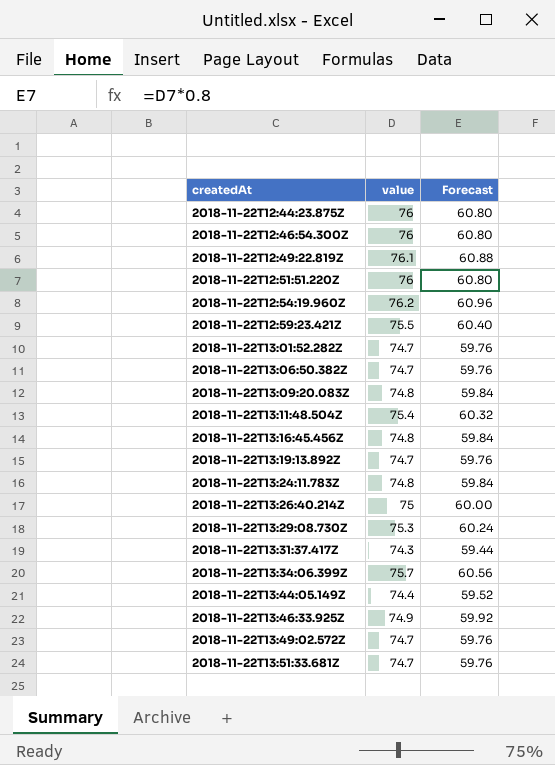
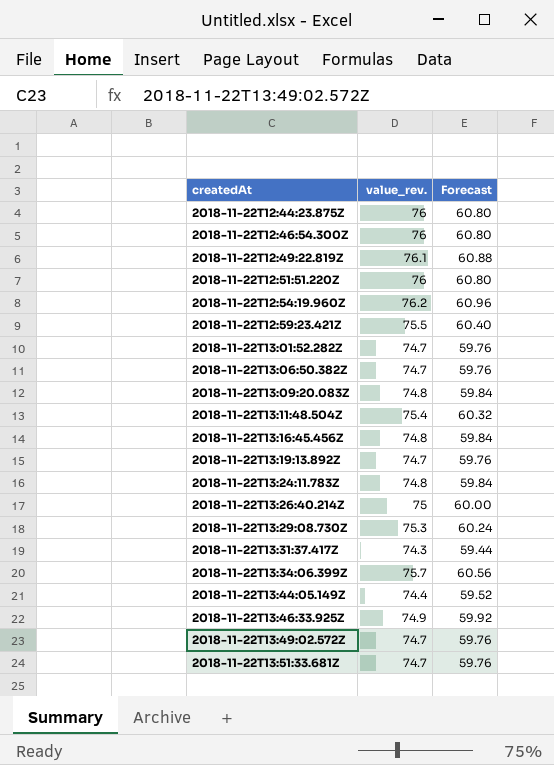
column name: value -> value_rev.

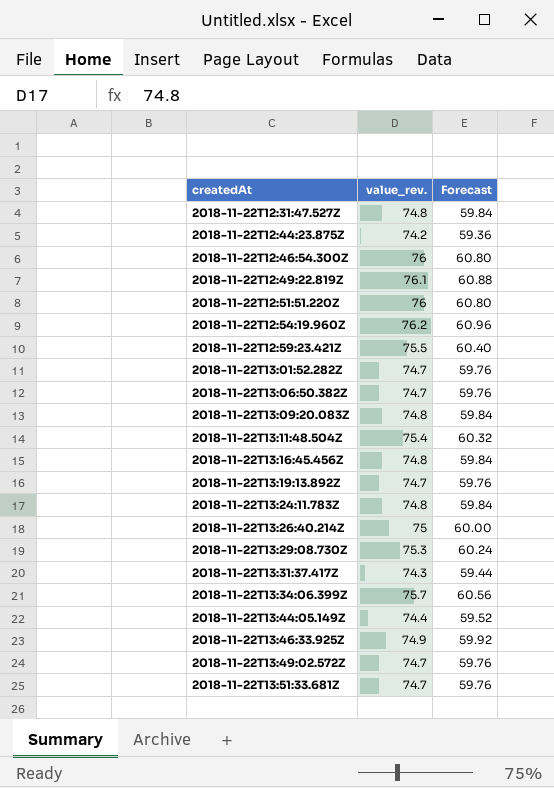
row 2018-11-22T12:31:47.527Z: none -> 74.8 | 59.84
2018-11-22T12:44:23.875Z | value_rev.: 76 -> 74.2
2018-11-22T12:44:23.875Z | Forecast: 60.80 -> 59.36

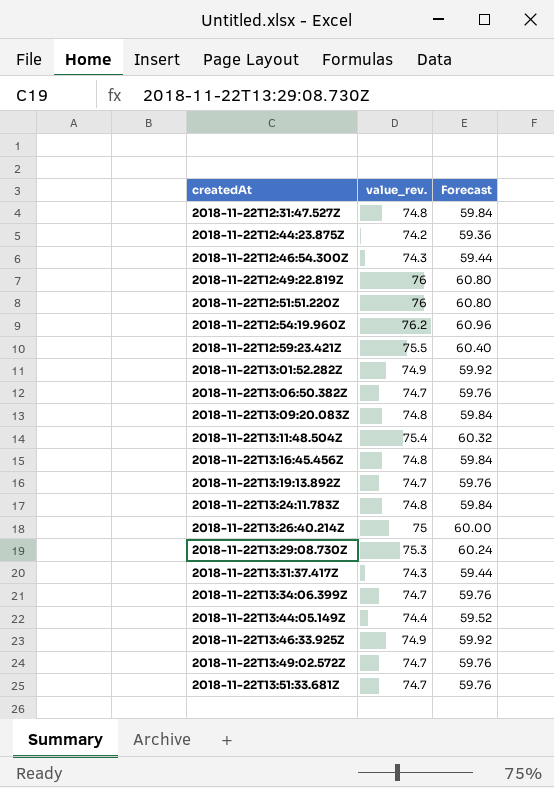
2018-11-22T12:46:54.300Z | value_rev.: 76 -> 74.3
2018-11-22T12:46:54.300Z | Forecast: 60.80 -> 59.44
2018-11-22T12:49:22.819Z | value_rev.: 76.1 -> 76
2018-11-22T12:49:22.819Z | Forecast: 60.88 -> 60.80
2018-11-22T13:01:52.282Z | value_rev.: 74.7 -> 74.9
2018-11-22T13:01:52.282Z | Forecast: 59.76 -> 59.92
2018-11-22T13:34:06.399Z | value_rev.: 75.7 -> 74.7
2018-11-22T13:34:06.399Z | Forecast: 60.56 -> 59.76

